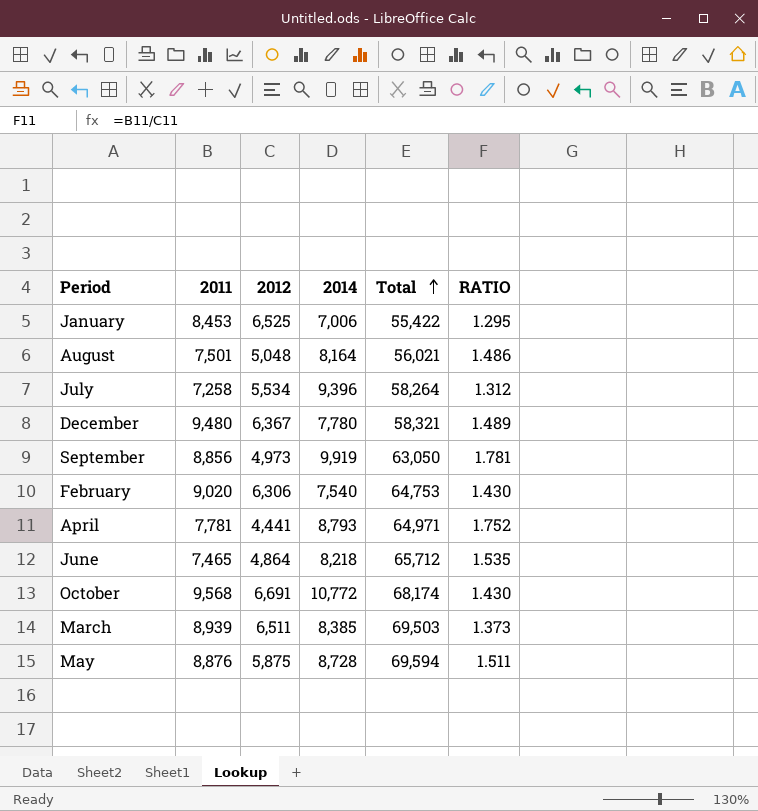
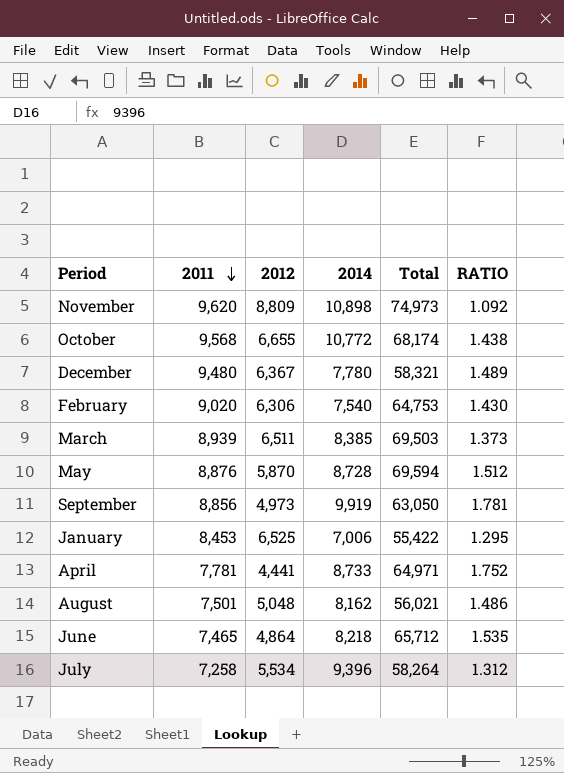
row order: Total ascending -> 2011 descending
row November: none -> 9,620 | 8,809 | 10,898 | 74,973 | 1.092
October | 2012: 6,691 -> 6,655
October | RATIO: 1.430 -> 1.438
May | 2012: 5,875 -> 5,870
May | RATIO: 1.511 -> 1.512
April | 2014: 8,793 -> 8,733
August | 2014: 8,164 -> 8,162

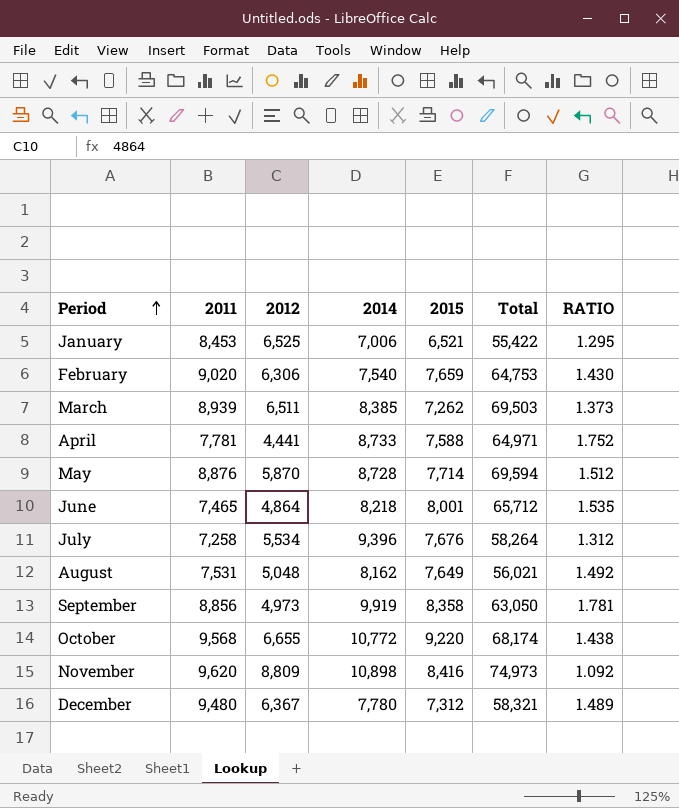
row order: 2011 descending -> Period ascending
column 2015 | position: none -> 5
August | 2011: 7,501 -> 7,531
August | RATIO: 1.486 -> 1.492

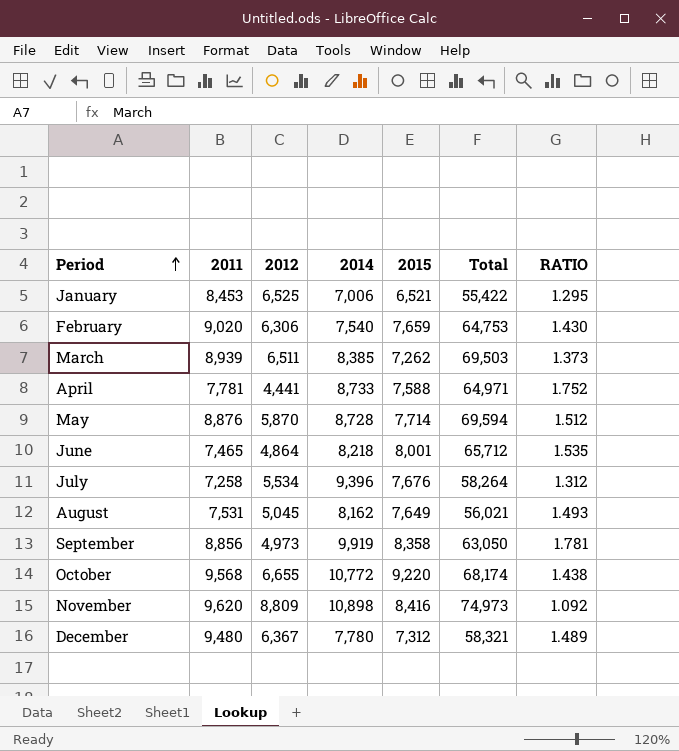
August | 2012: 5,048 -> 5,045
August | RATIO: 1.492 -> 1.493

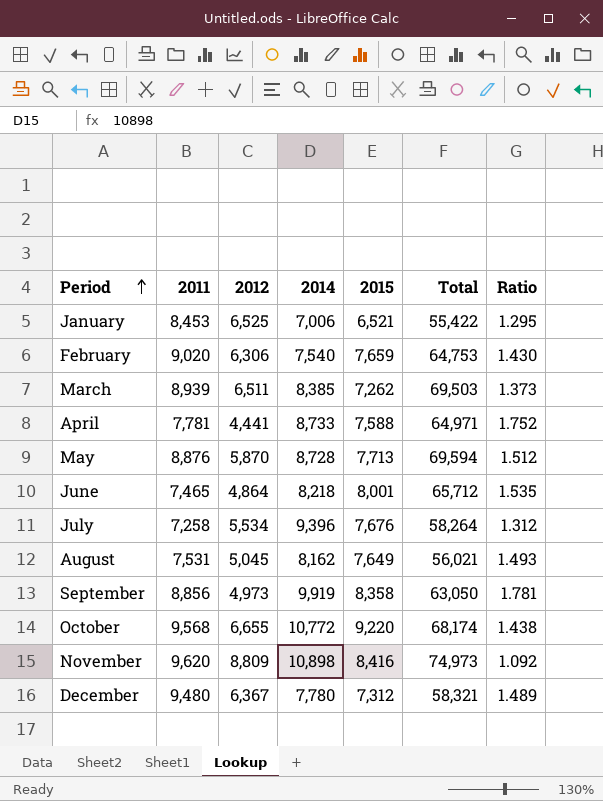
column name: RATIO -> Ratio
May | 2015: 7,714 -> 7,713

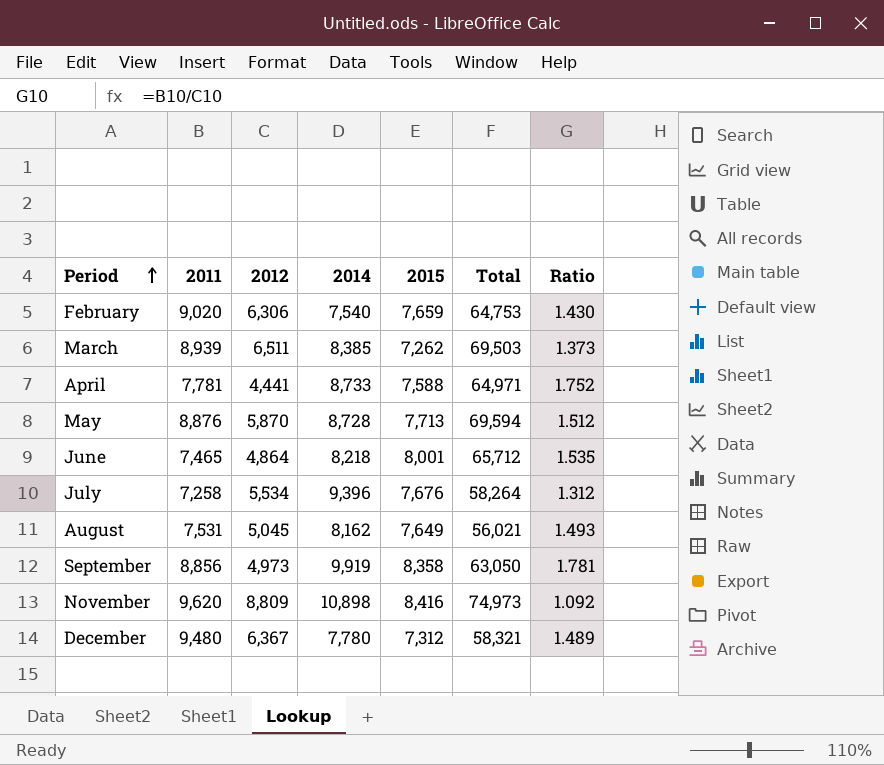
row January: 8,453 | 6,525 | 7,006 | 6,521 | 55,422 | 1.295 -> none
row October: 9,568 | 6,655 | 10,772 | 9,220 | 68,174 | 1.438 -> none

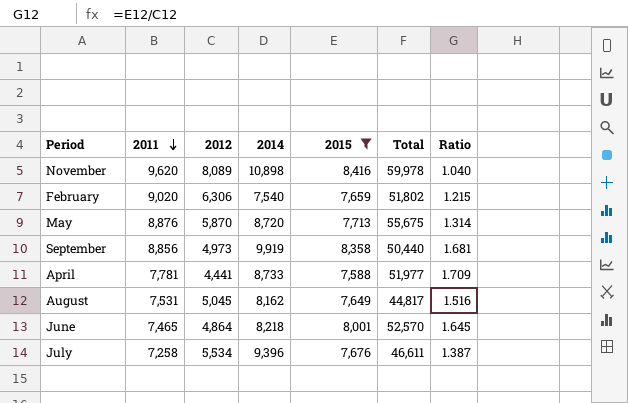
filter: none -> 2015 >= 7,588
row order: Period ascending -> 2011 descending
column Ratio | formula: [2011] / [2012] -> [2015] / [2012]
November | 2012: 8,809 -> 8,089
November | Total: 74,973 -> 59,978
February | Total: 64,753 -> 51,802
May | 2014: 8,728 -> 8,720
May | Total: 69,594 -> 55,675
September | Total: 63,050 -> 50,440
April | Total: 64,971 -> 51,977
August | Total: 56,021 -> 44,817
June | Total: 65,712 -> 52,570
July | Total: 58,264 -> 46,611

